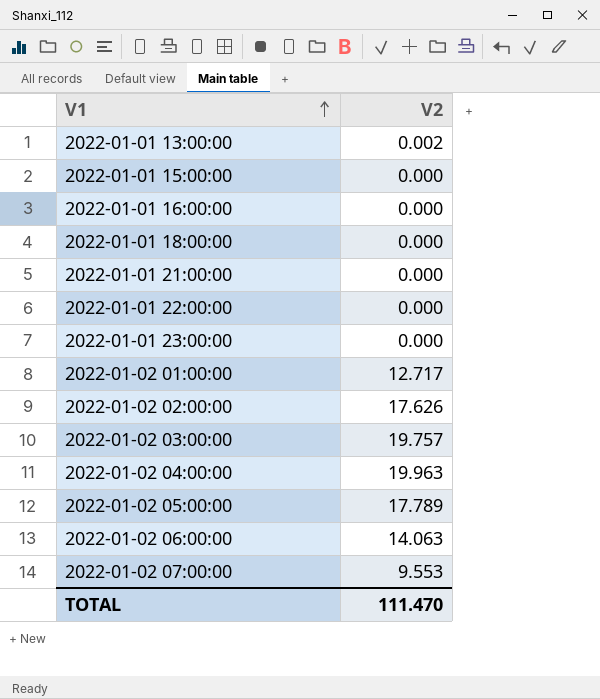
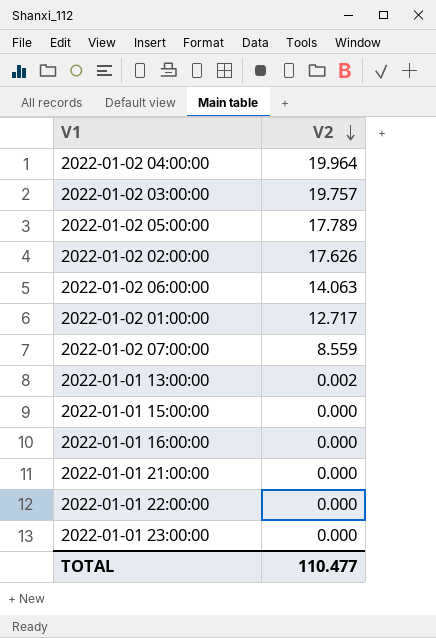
row order: V1 ascending -> V2 descending
row 2022-01-01 18:00:00: 0.000 -> none
2022-01-02 04:00:00 | V2: 19.963 -> 19.964
2022-01-02 07:00:00 | V2: 9.553 -> 8.559
TOTAL | V2: 111.470 -> 110.477

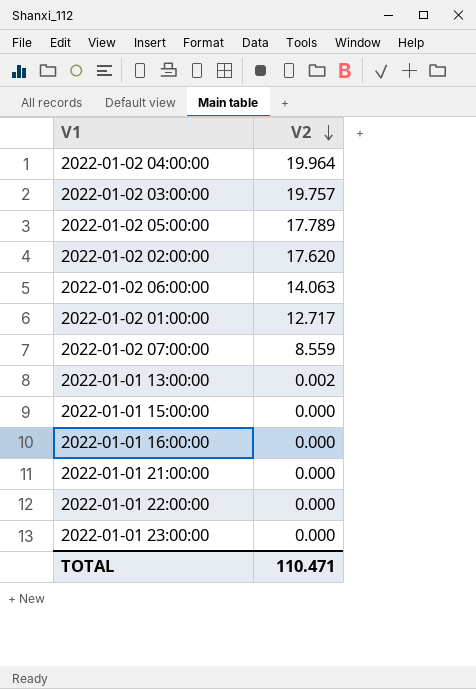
2022-01-02 02:00:00 | V2: 17.626 -> 17.620
TOTAL | V2: 110.477 -> 110.471

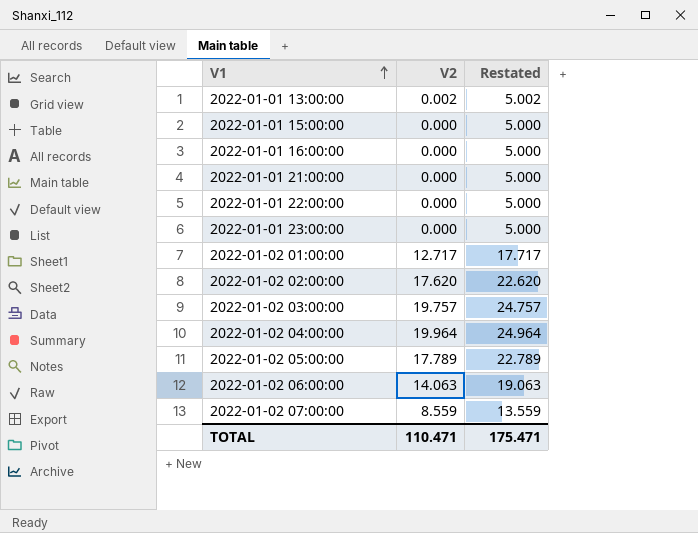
row order: V2 descending -> V1 ascending
column Restated | formula: none -> [V2] + 5

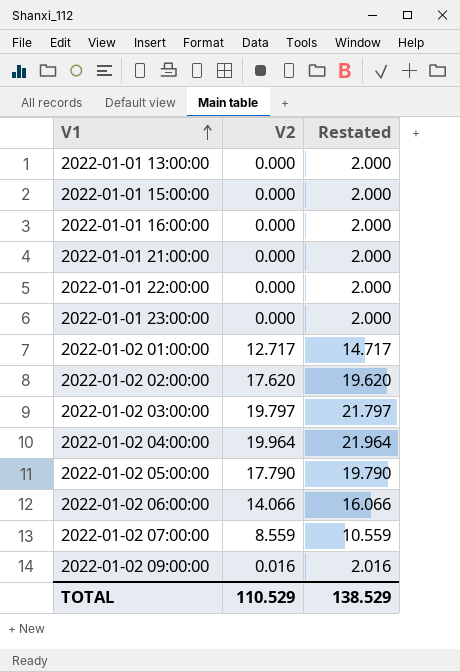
column Restated | formula: [V2] + 5 -> [V2] + 2
2022-01-01 13:00:00 | V2: 0.002 -> 0.000
2022-01-02 03:00:00 | V2: 19.757 -> 19.797
2022-01-02 05:00:00 | V2: 17.789 -> 17.790
2022-01-02 06:00:00 | V2: 14.063 -> 14.066
row 2022-01-02 09:00:00: none -> 0.016 | 2.016
TOTAL | V2: 110.471 -> 110.529
TOTAL | Restated: 175.471 -> 138.529

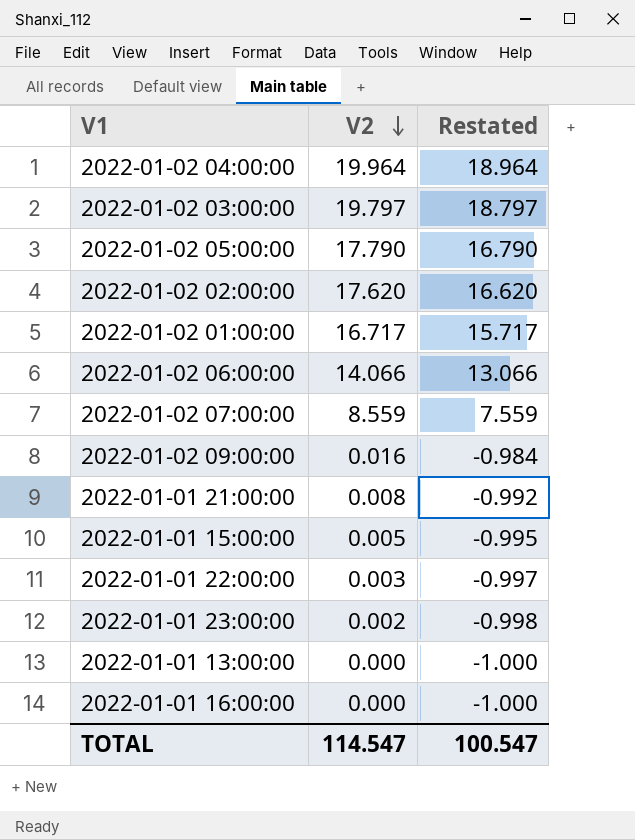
row order: V1 ascending -> V2 descending
column Restated | formula: [V2] + 2 -> [V2] - 1
2022-01-02 01:00:00 | V2: 12.717 -> 16.717
2022-01-01 21:00:00 | V2: 0.000 -> 0.008
2022-01-01 15:00:00 | V2: 0.000 -> 0.005
2022-01-01 22:00:00 | V2: 0.000 -> 0.003
2022-01-01 23:00:00 | V2: 0.000 -> 0.002
TOTAL | V2: 110.529 -> 114.547
TOTAL | Restated: 138.529 -> 100.547

